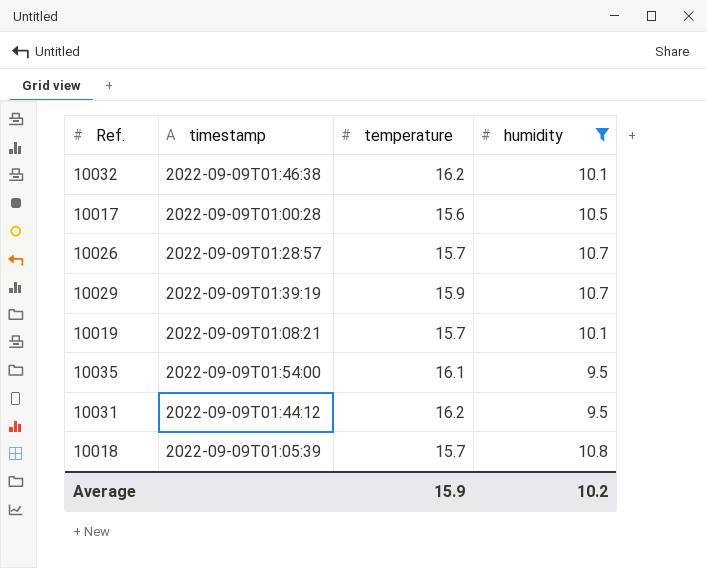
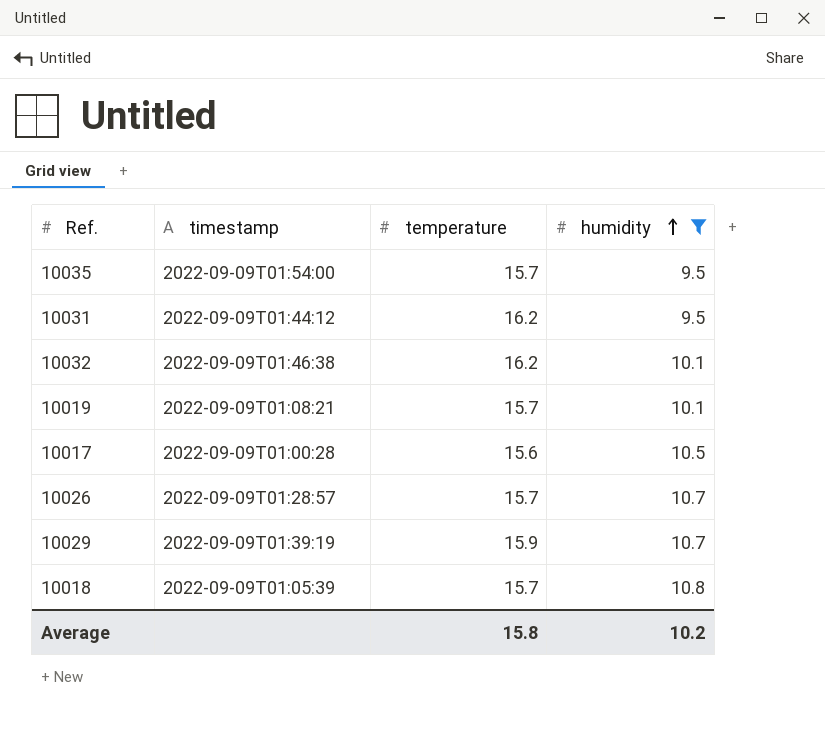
row order: none -> humidity ascending
10035 | temperature: 16.1 -> 15.7
Average | temperature: 15.9 -> 15.8

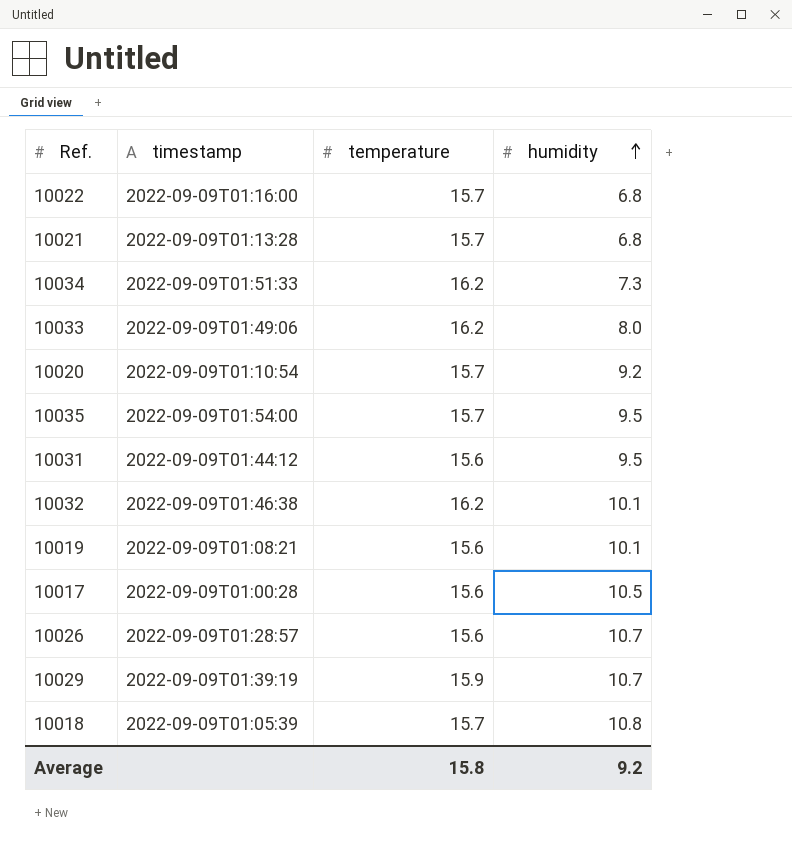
filter: humidity >= 9.5 -> none
10031 | temperature: 16.2 -> 15.6
10019 | temperature: 15.7 -> 15.6
10026 | temperature: 15.7 -> 15.6
Average | humidity: 10.2 -> 9.2

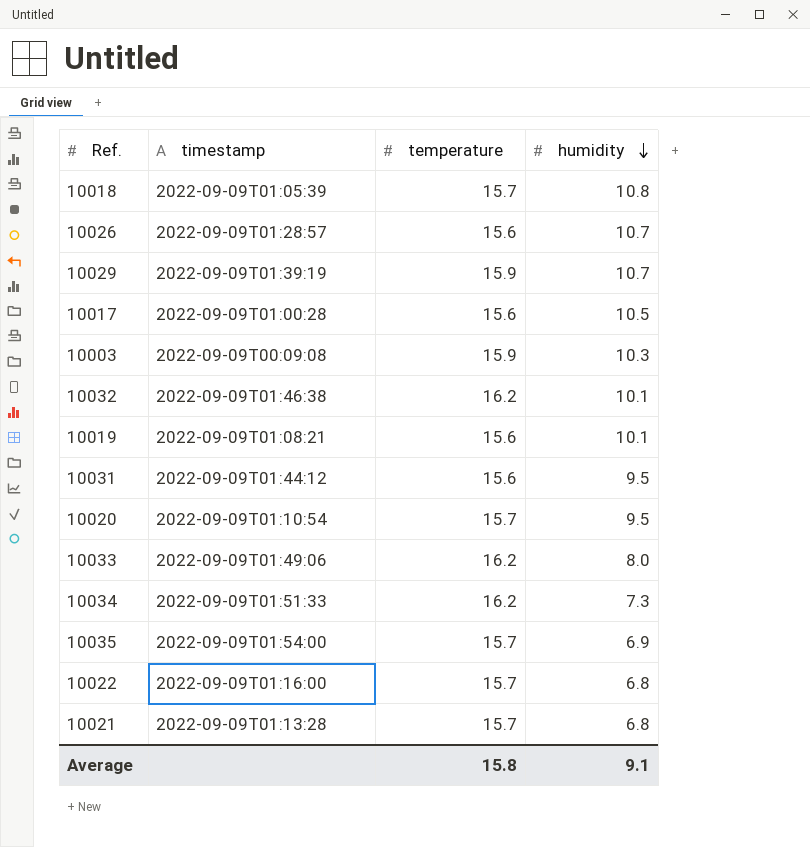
row order: humidity ascending -> humidity descending
row 10003: none -> 2022-09-09T00:09:08 | 15.9 | 10.3
10020 | humidity: 9.2 -> 9.5
10035 | humidity: 9.5 -> 6.9
Average | humidity: 9.2 -> 9.1

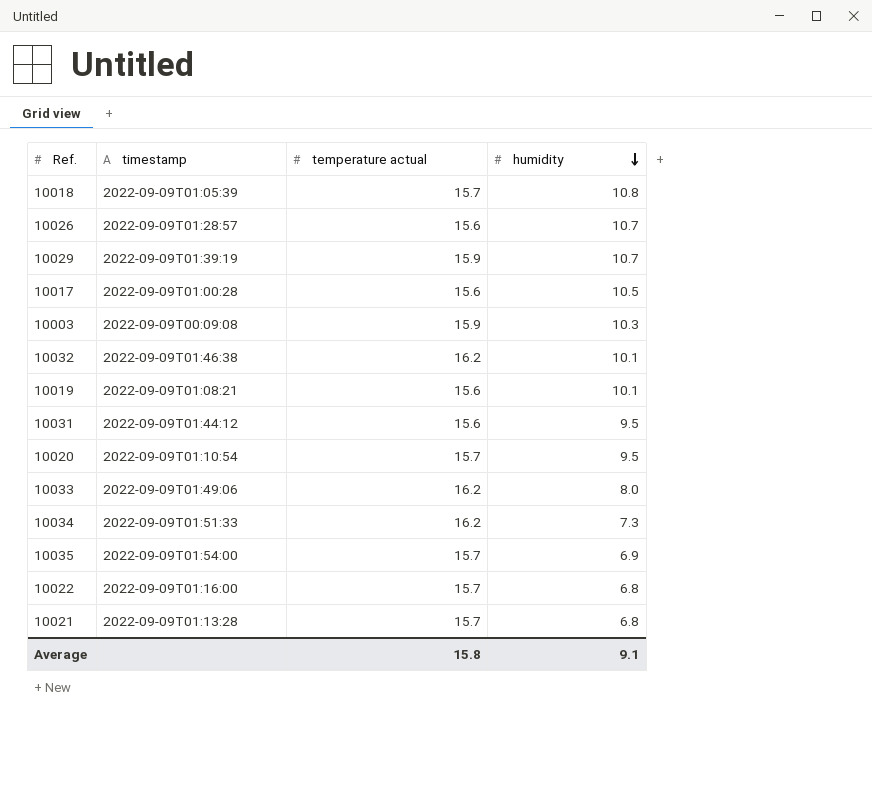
column name: temperature -> temperature actual

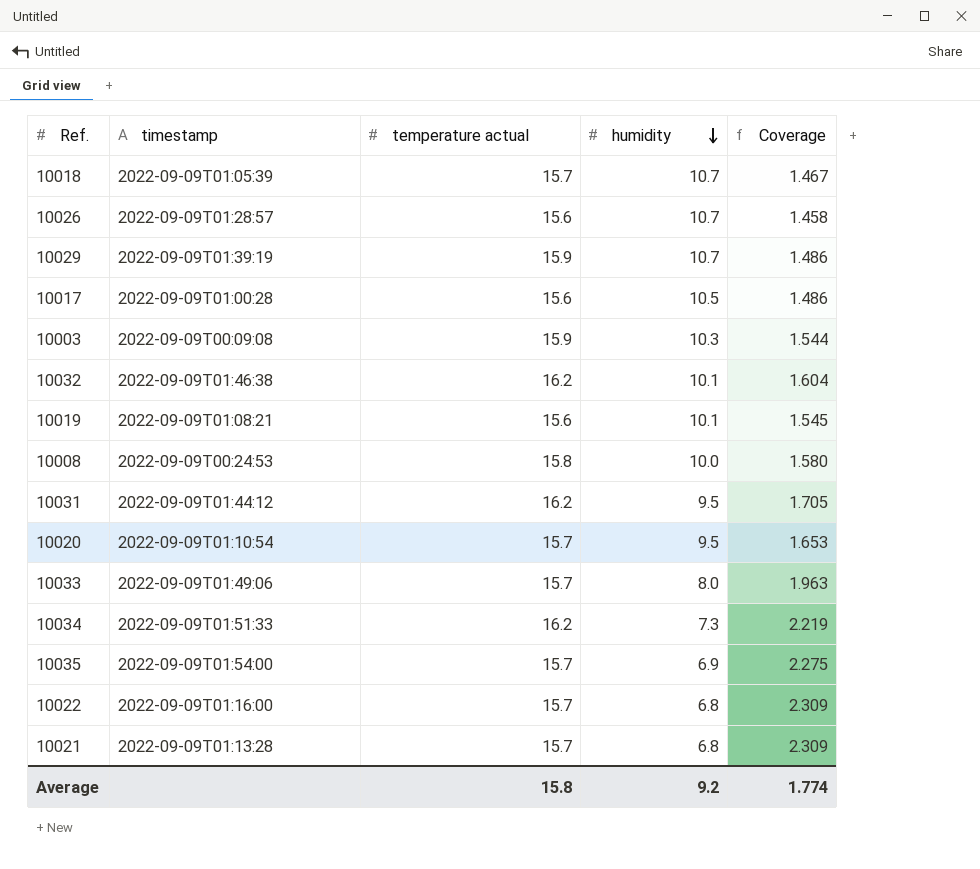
column Coverage | formula: none -> [temperature actual] / [humidity]
10018 | humidity: 10.8 -> 10.7
row 10008: none -> 2022-09-09T00:24:53 | 15.8 | 10.0 | 1.580
10031 | temperature actual: 15.6 -> 16.2
10033 | temperature actual: 16.2 -> 15.7
Average | humidity: 9.1 -> 9.2

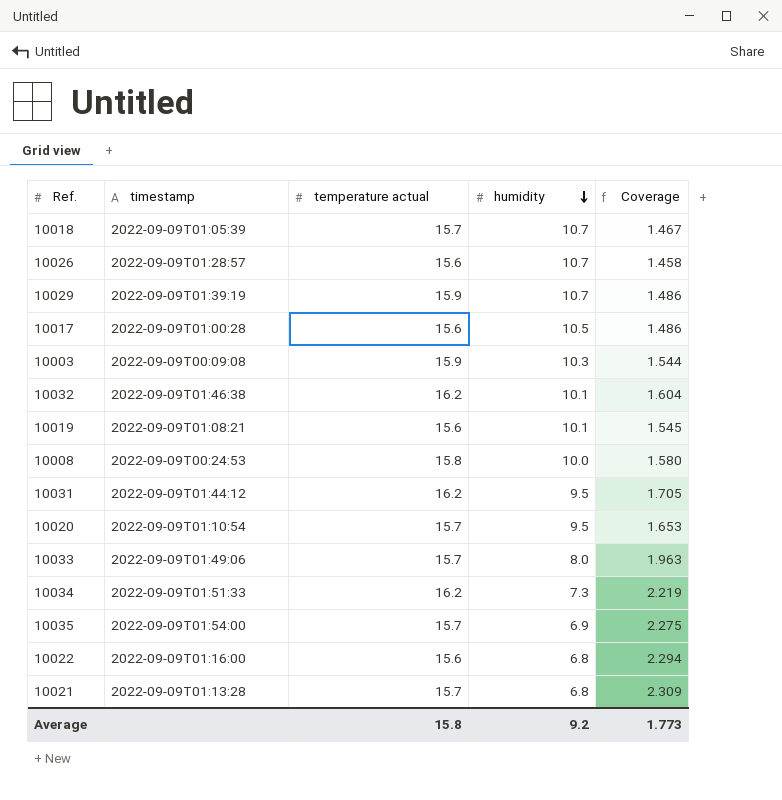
10022 | temperature actual: 15.7 -> 15.6
10022 | Coverage: 2.309 -> 2.294
Average | Coverage: 1.774 -> 1.773

